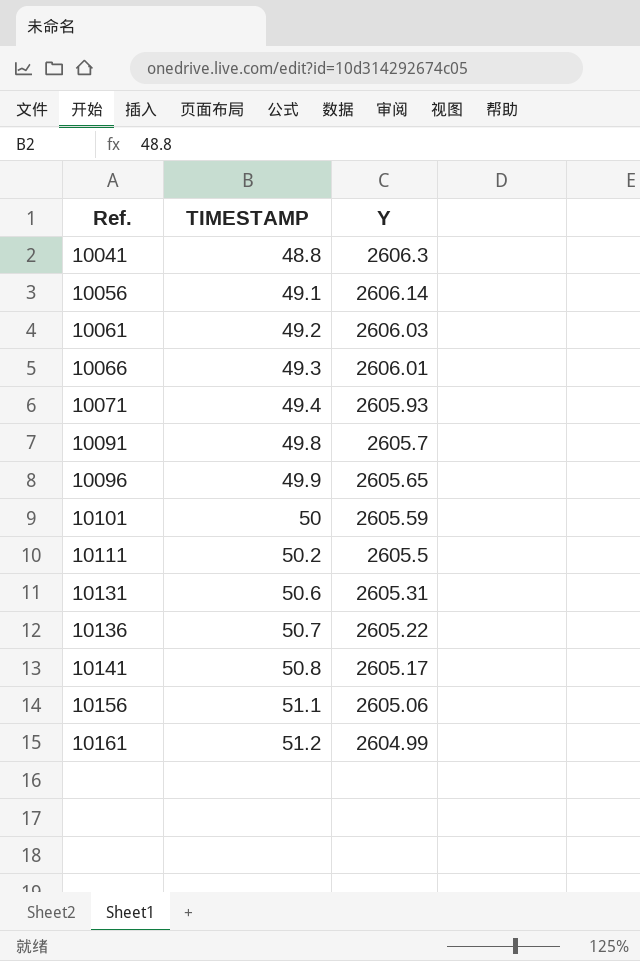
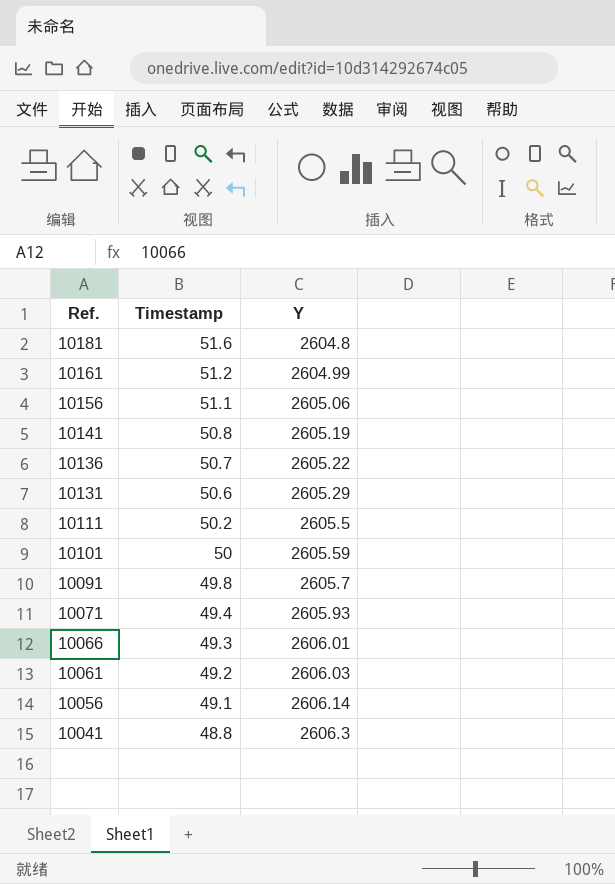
row order: Ref. ascending -> Ref. descending
column name: TIMESTAMP -> Timestamp
row 10096: 49.9 | 2605.65 -> none
row 10181: none -> 51.6 | 2604.8
10141 | Y: 2605.17 -> 2605.19
10131 | Y: 2605.31 -> 2605.29

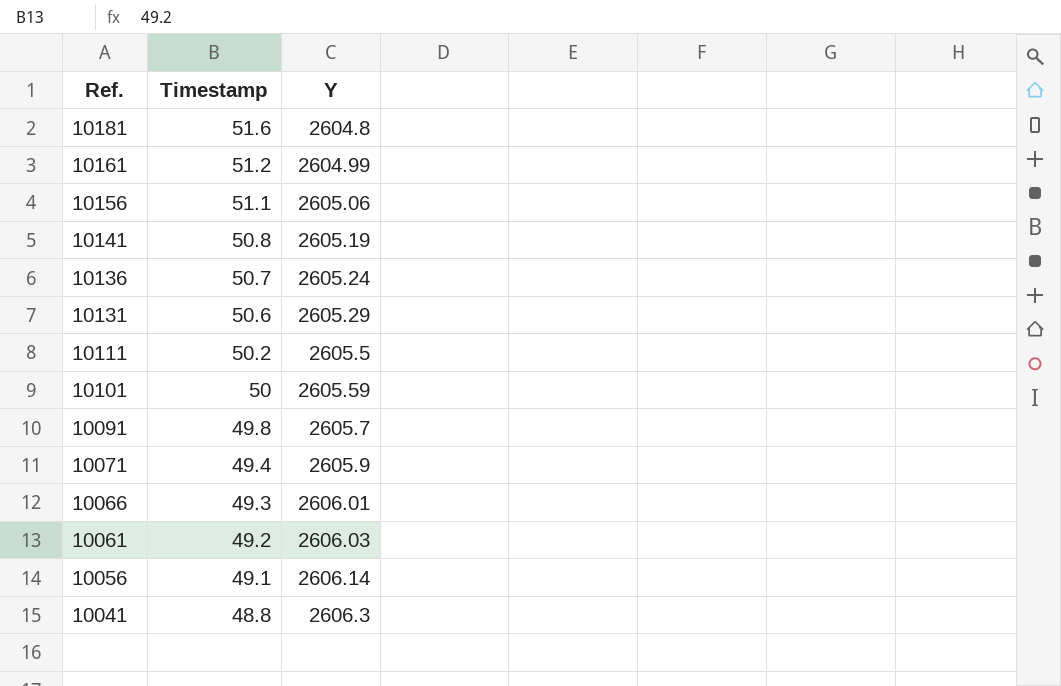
10136 | Y: 2605.22 -> 2605.24
10071 | Y: 2605.93 -> 2605.9

